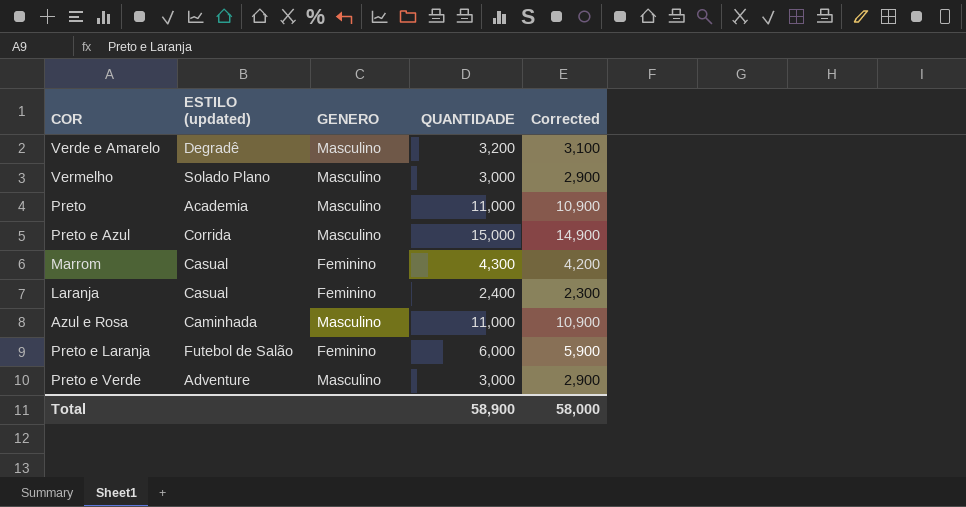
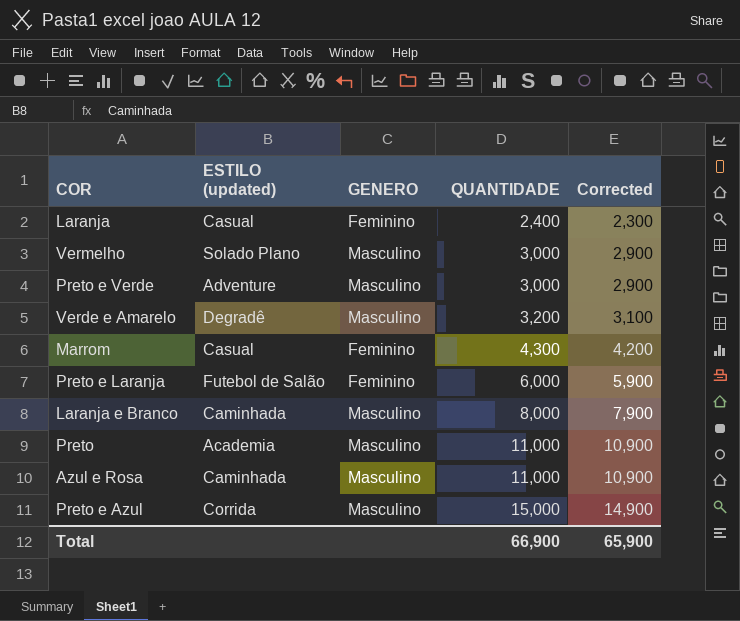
row order: none -> QUANTIDADE ascending
row Laranja e Branco: none -> Caminhada | Masculino | 8,000 | 7,900
Total | QUANTIDADE: 58,900 -> 66,900
Total | Corrected: 58,000 -> 65,900

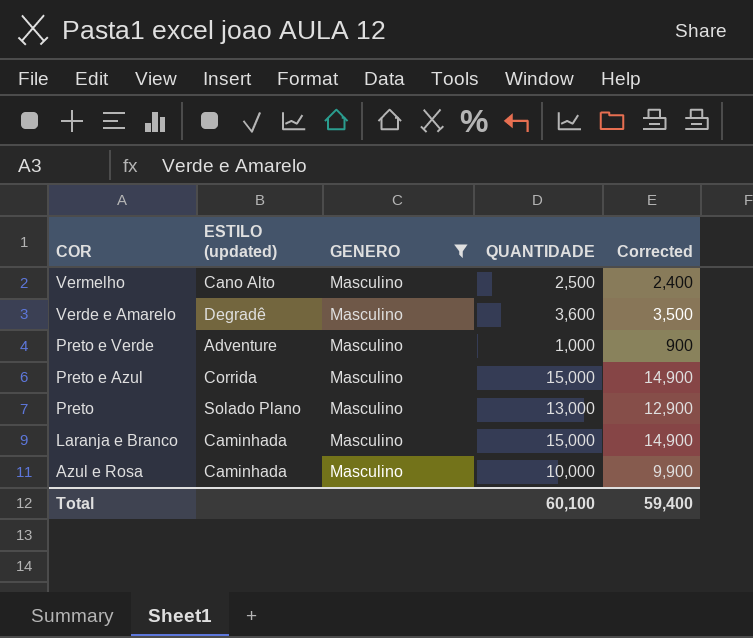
filter: none -> GENERO = Masculino
row order: QUANTIDADE ascending -> COR descending
Vermelho | ESTILO (updated): Solado Plano -> Cano Alto
Vermelho | QUANTIDADE: 3,000 -> 2,500
Vermelho | Corrected: 2,900 -> 2,400
Verde e Amarelo | QUANTIDADE: 3,200 -> 3,600
Verde e Amarelo | Corrected: 3,100 -> 3,500
Preto e Verde | QUANTIDADE: 3,000 -> 1,000
Preto e Verde | Corrected: 2,900 -> 900
Preto | ESTILO (updated): Academia -> Solado Plano
Preto | QUANTIDADE: 11,000 -> 13,000
Preto | Corrected: 10,900 -> 12,900
Laranja e Branco | QUANTIDADE: 8,000 -> 15,000
Laranja e Branco | Corrected: 7,900 -> 14,900
Azul e Rosa | QUANTIDADE: 11,000 -> 10,000
Azul e Rosa | Corrected: 10,900 -> 9,900
Total | QUANTIDADE: 66,900 -> 60,100
Total | Corrected: 65,900 -> 59,400

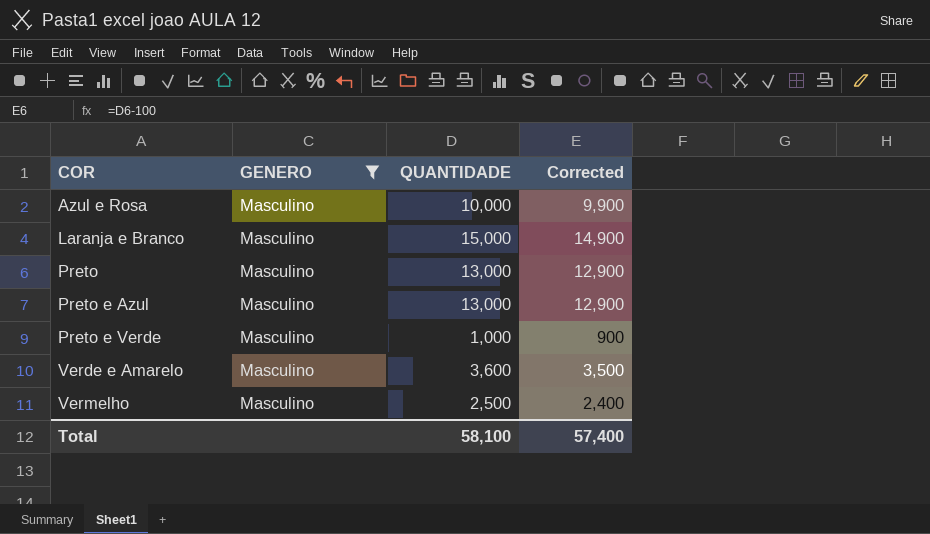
row order: COR descending -> COR ascending
column ESTILO (updated) | position: 2 -> none
Preto e Azul | QUANTIDADE: 15,000 -> 13,000
Preto e Azul | Corrected: 14,900 -> 12,900
Total | QUANTIDADE: 60,100 -> 58,100
Total | Corrected: 59,400 -> 57,400

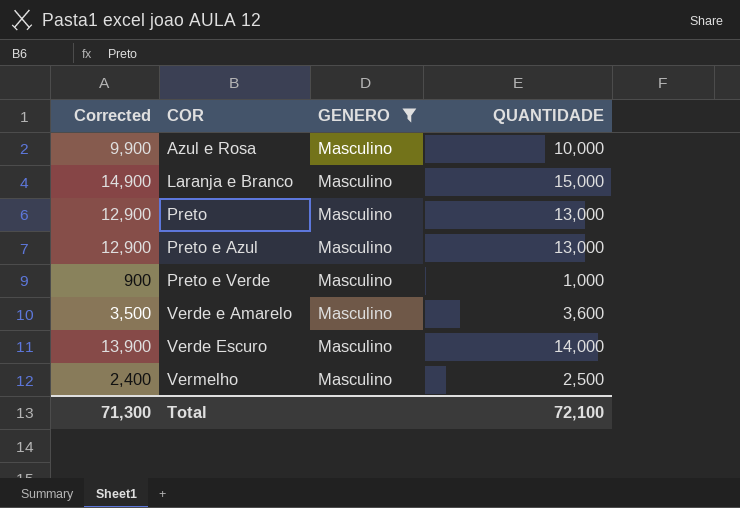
column Corrected | position: 4 -> 1
row Verde Escuro: none -> 13,900 | Masculino | 14,000
Total | Corrected: 57,400 -> 71,300
Total | QUANTIDADE: 58,100 -> 72,100

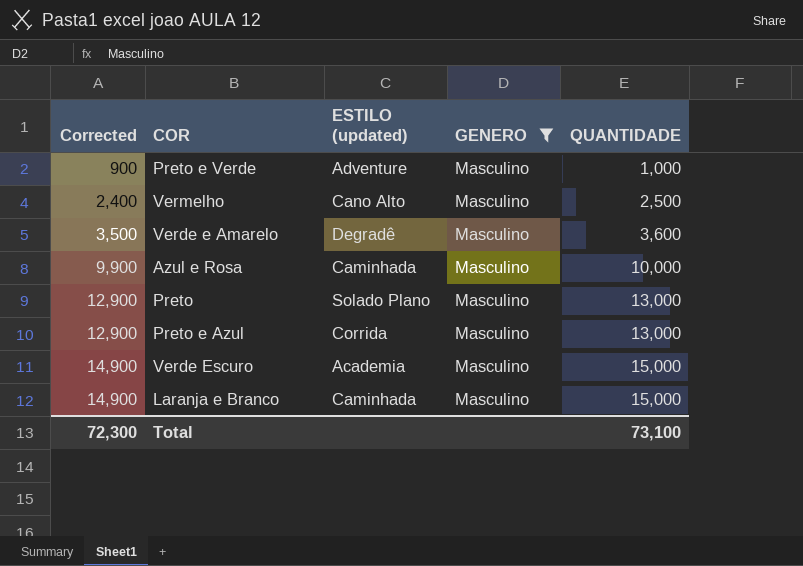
row order: COR ascending -> Corrected ascending
column ESTILO (updated) | position: none -> 3
Verde Escuro | Corrected: 13,900 -> 14,900
Verde Escuro | QUANTIDADE: 14,000 -> 15,000
Total | Corrected: 71,300 -> 72,300
Total | QUANTIDADE: 72,100 -> 73,100

